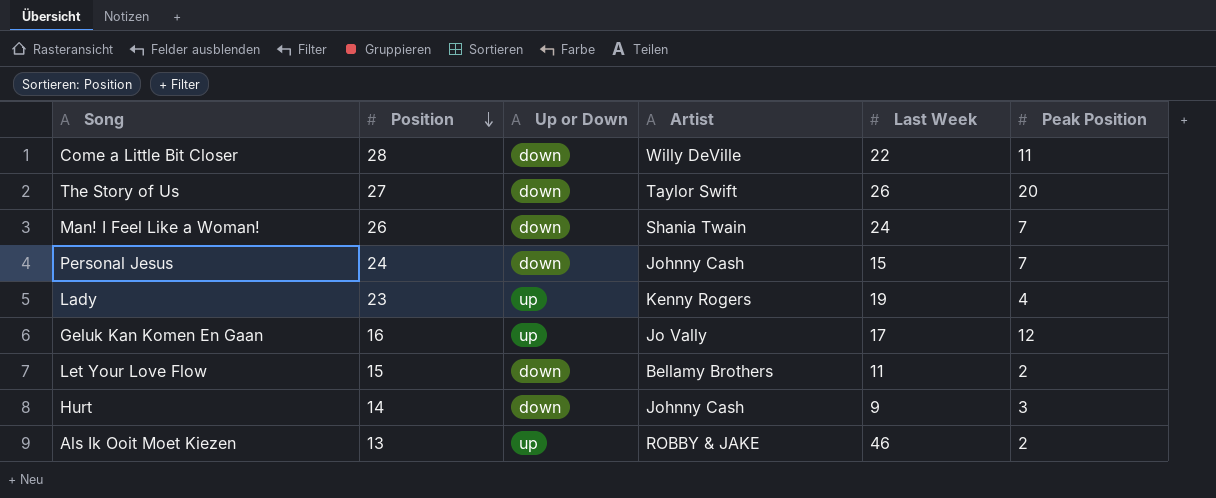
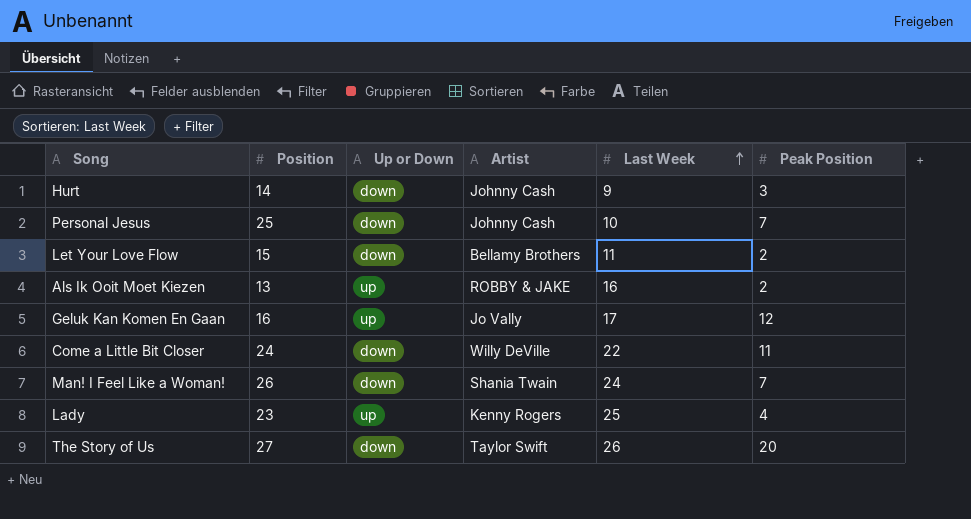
row order: Position descending -> Last Week ascending
Personal Jesus | Position: 24 -> 25
Personal Jesus | Last Week: 15 -> 10
Als Ik Ooit Moet Kiezen | Last Week: 46 -> 16
Come a Little Bit Closer | Position: 28 -> 24
Lady | Last Week: 19 -> 25

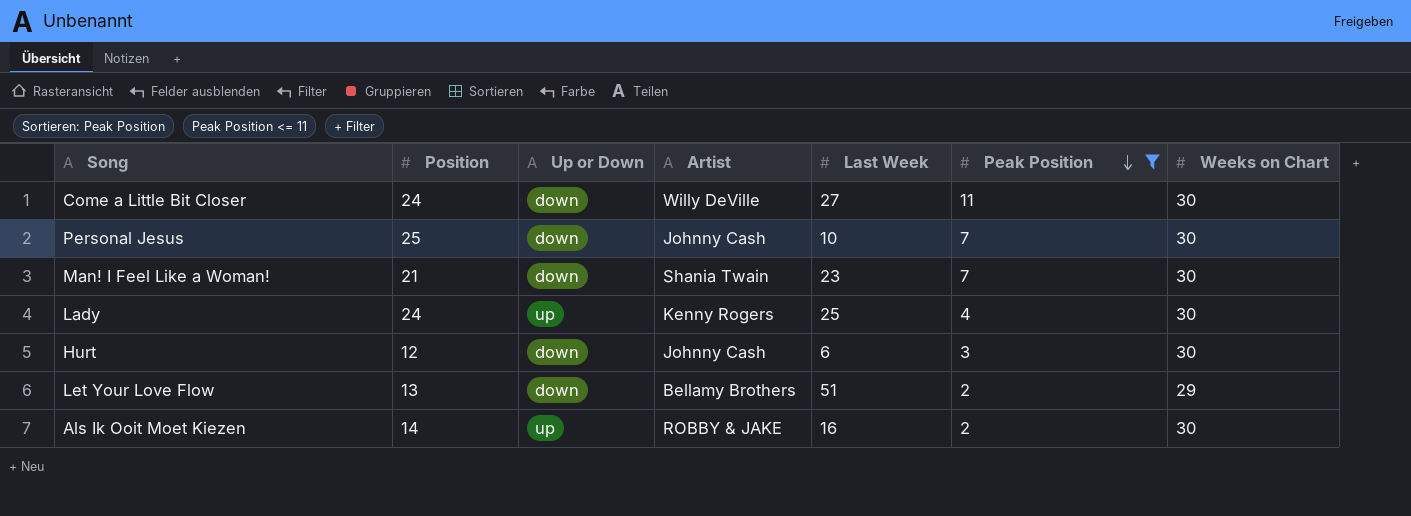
filter: none -> Peak Position <= 11
row order: Last Week ascending -> Peak Position descending
column Weeks on Chart | position: none -> 7
Come a Little Bit Closer | Last Week: 22 -> 27
Man! I Feel Like a Woman! | Position: 26 -> 21
Man! I Feel Like a Woman! | Last Week: 24 -> 23
Lady | Position: 23 -> 24
Hurt | Position: 14 -> 12
Hurt | Last Week: 9 -> 6
Let Your Love Flow | Position: 15 -> 13
Let Your Love Flow | Last Week: 11 -> 51
Als Ik Ooit Moet Kiezen | Position: 13 -> 14

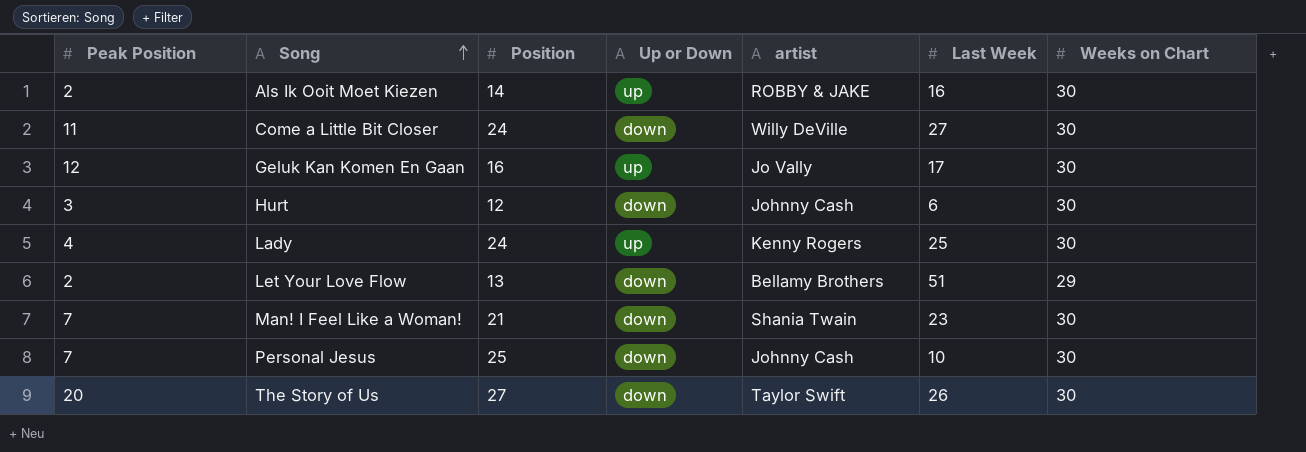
filter: Peak Position <= 11 -> none
row order: Peak Position descending -> Song ascending
column Peak Position | position: 6 -> 1
column name: Artist -> artist

